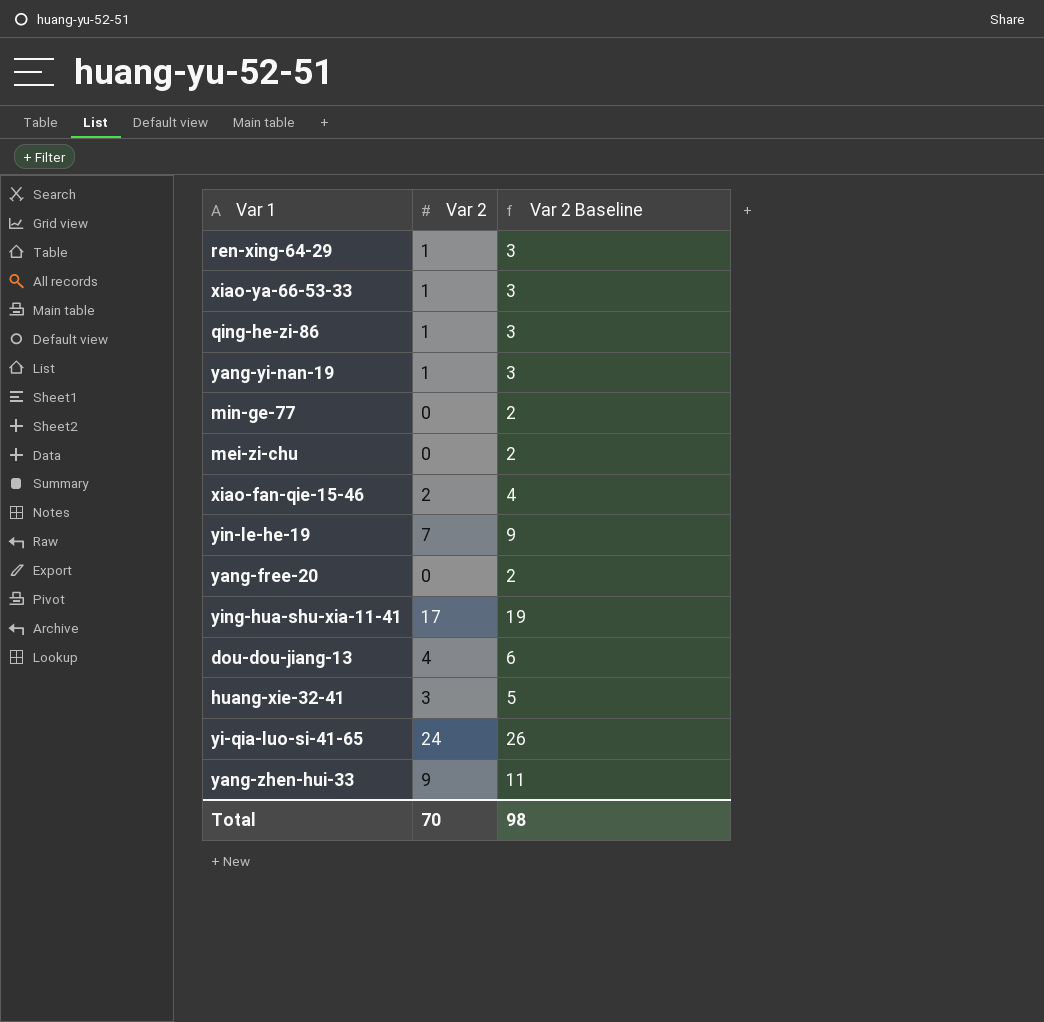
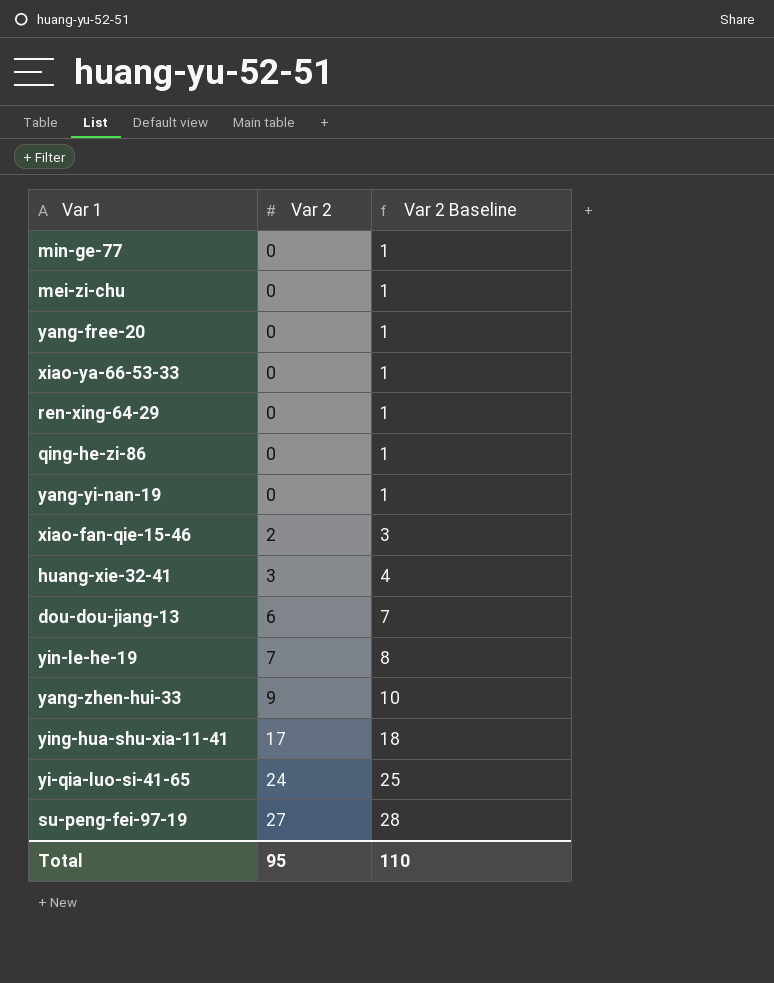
row order: none -> Var 2 ascending
column Var 2 Baseline | formula: [Var 2] + 2 -> [Var 2] + 1
xiao-ya-66-53-33 | Var 2: 1 -> 0
ren-xing-64-29 | Var 2: 1 -> 0
qing-he-zi-86 | Var 2: 1 -> 0
yang-yi-nan-19 | Var 2: 1 -> 0
dou-dou-jiang-13 | Var 2: 4 -> 6
row su-peng-fei-97-19: none -> 27 | 28
Total | Var 2: 70 -> 95
Total | Var 2 Baseline: 98 -> 110

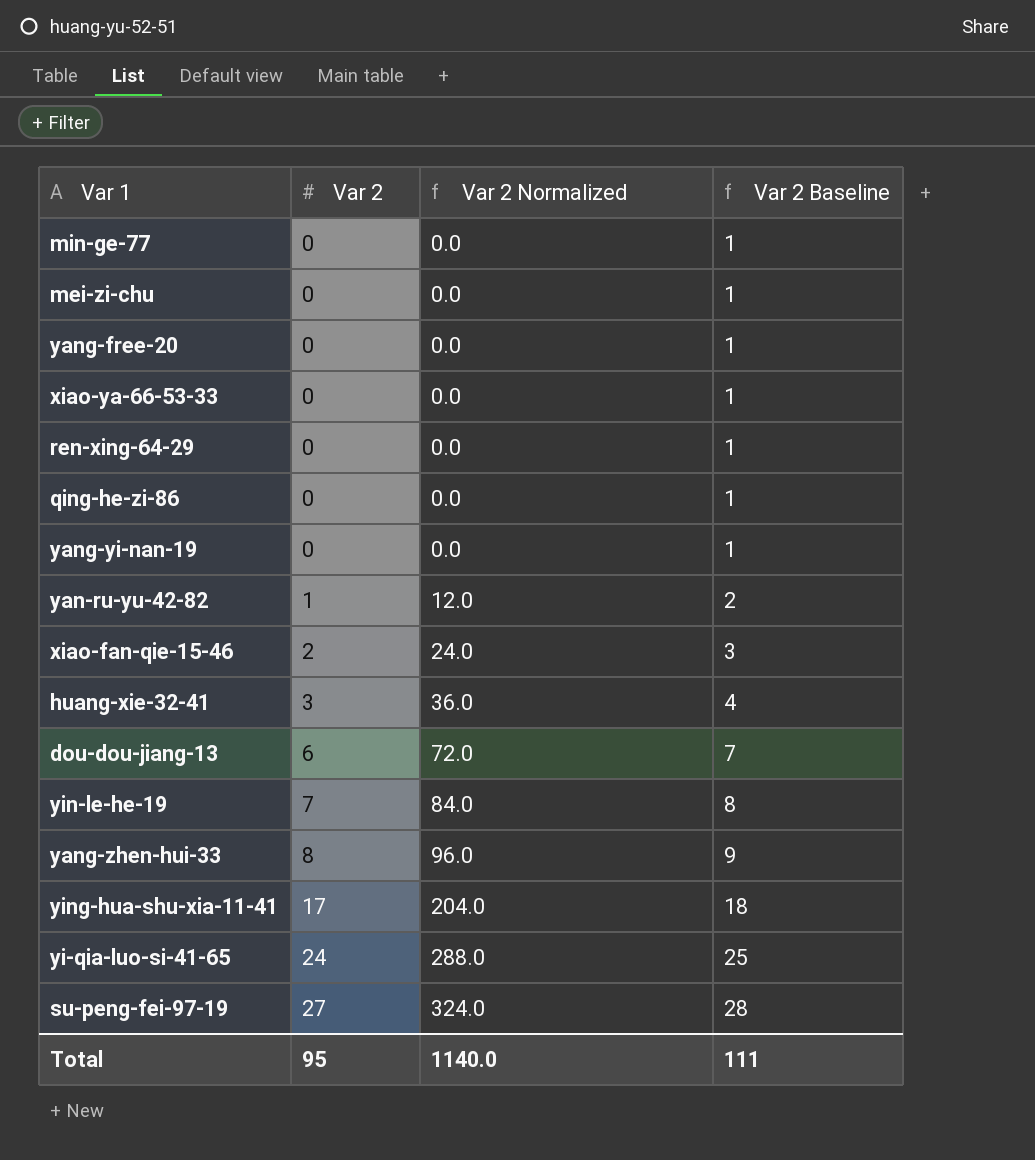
column Var 2 Normalized | formula: none -> [Var 2] * 12
row yan-ru-yu-42-82: none -> 1 | 12.0 | 2
yang-zhen-hui-33 | Var 2: 9 -> 8
yang-zhen-hui-33 | Var 2 Baseline: 10 -> 9
Total | Var 2 Baseline: 110 -> 111

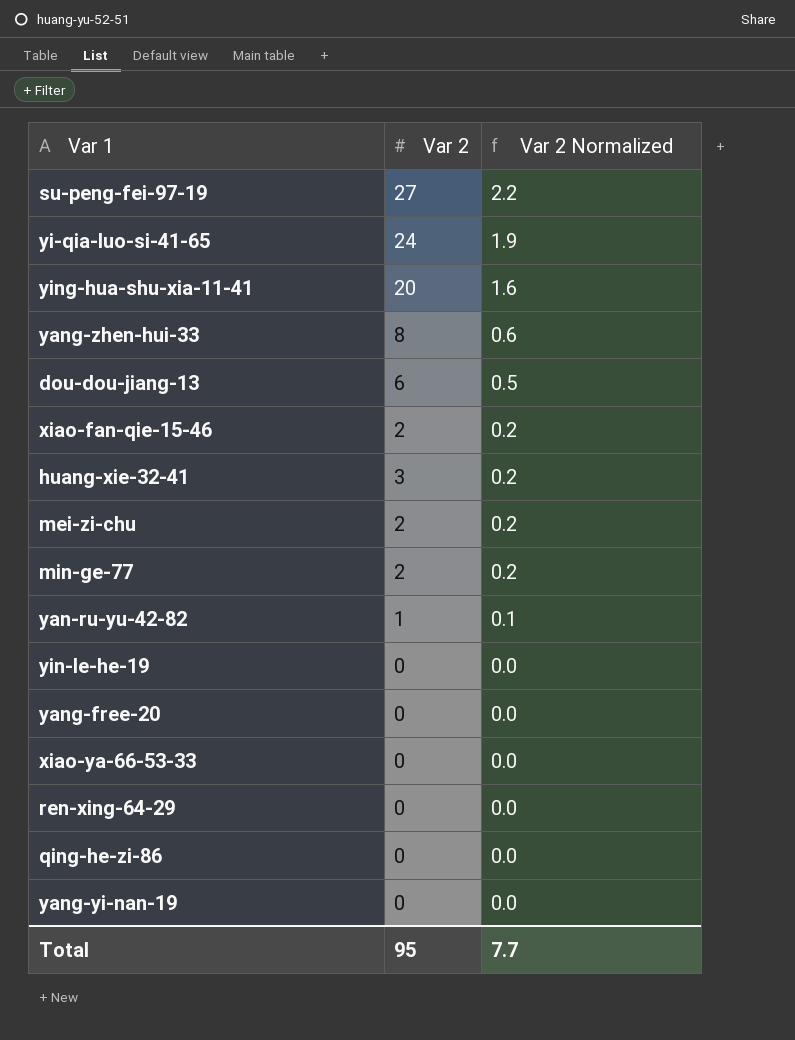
row order: Var 2 ascending -> Var 2 Normalized descending
column Var 2 Baseline | formula: [Var 2] + 1 -> none
column Var 2 Normalized | formula: [Var 2] * 12 -> [Var 2] * 0.08
ying-hua-shu-xia-11-41 | Var 2: 17 -> 20
mei-zi-chu | Var 2: 0 -> 2
min-ge-77 | Var 2: 0 -> 2
yin-le-he-19 | Var 2: 7 -> 0
Total | Var 2 Normalized: 1140.0 -> 7.7

